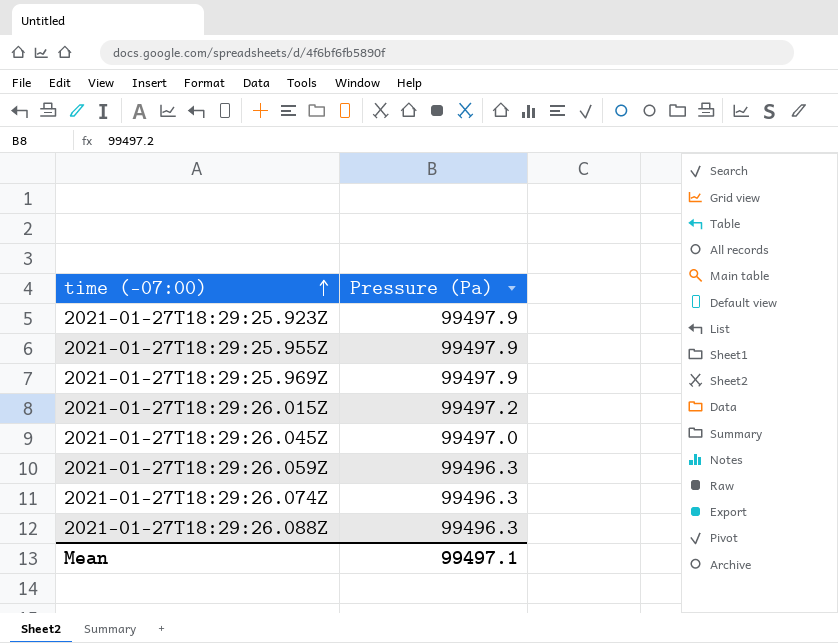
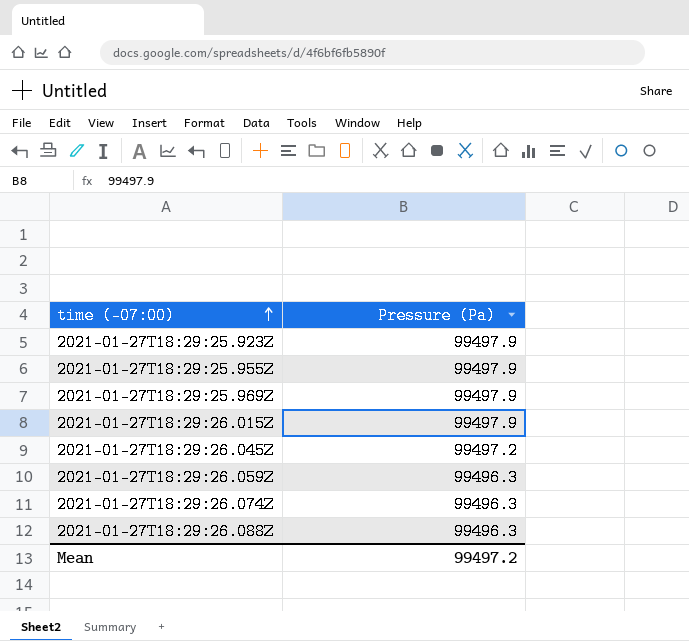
2021-01-27T18:29:26.015Z | Pressure (Pa): 99497.2 -> 99497.9
2021-01-27T18:29:26.045Z | Pressure (Pa): 99497.0 -> 99497.2
Mean | Pressure (Pa): 99497.1 -> 99497.2

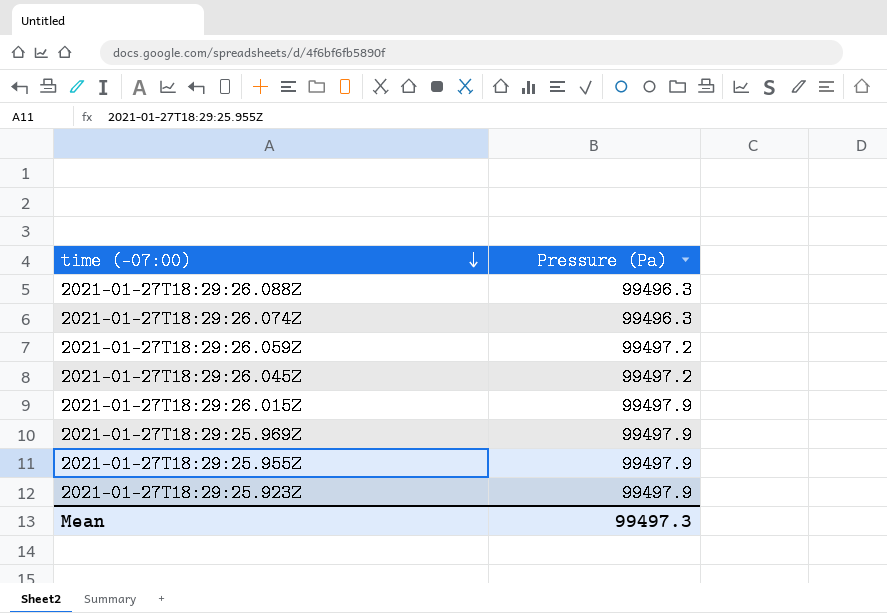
row order: time (-07:00) ascending -> time (-07:00) descending
2021-01-27T18:29:26.059Z | Pressure (Pa): 99496.3 -> 99497.2
Mean | Pressure (Pa): 99497.2 -> 99497.3

